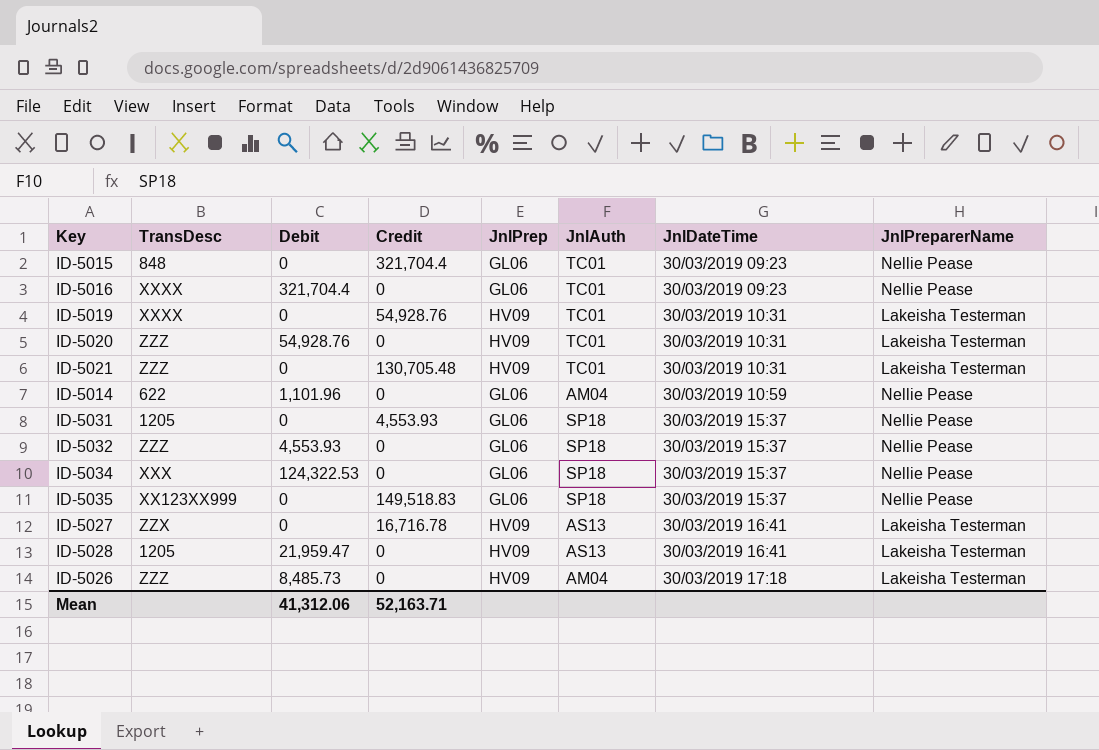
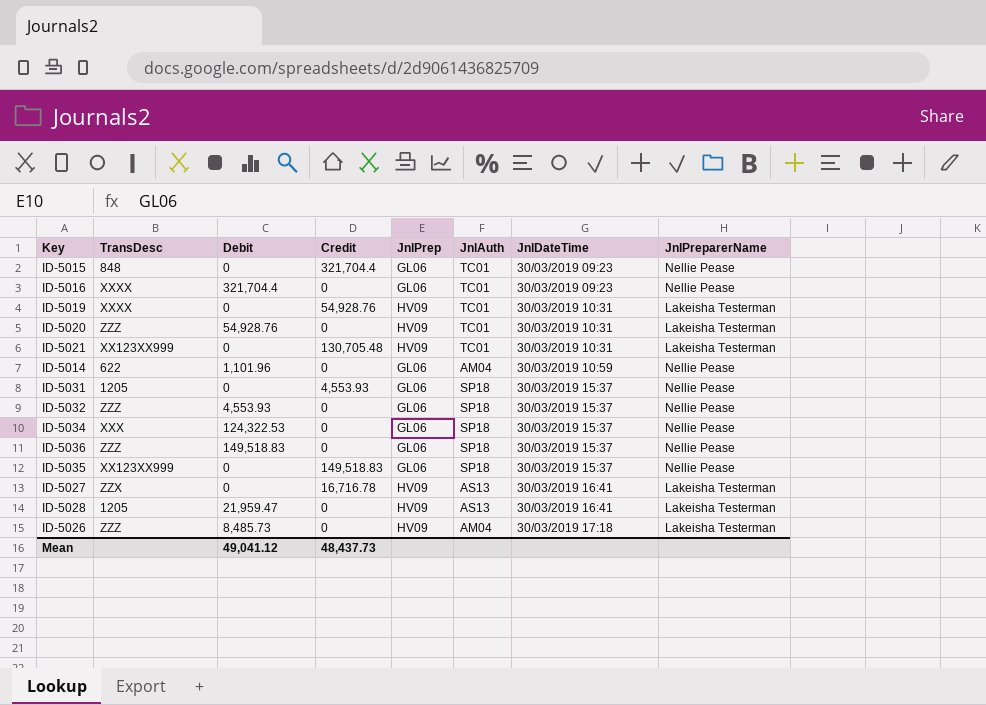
ID-5021 | TransDesc: ZZZ -> XX123XX999
row ID-5036: none -> ZZZ | 149,518.83 | 0 | GL06 | SP18 | 30/03/2019 15:37 | Nellie Pease
Mean | Debit: 41,312.06 -> 49,041.12
Mean | Credit: 52,163.71 -> 48,437.73

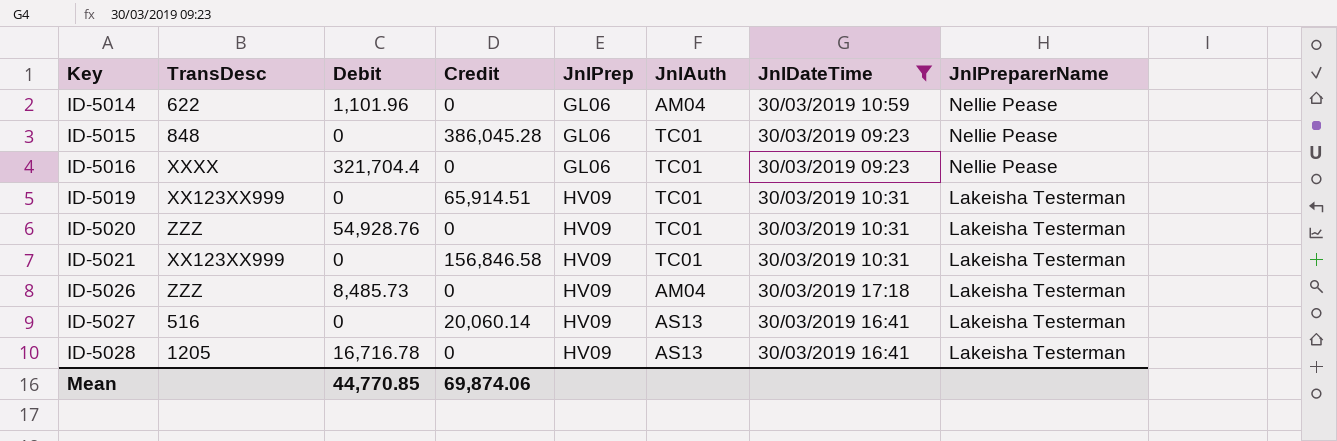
filter: none -> JnlDateTime != 30/03/2019 15:37
row order: JnlDateTime ascending -> Key ascending
ID-5015 | Credit: 321,704.4 -> 386,045.28
ID-5019 | TransDesc: XXXX -> XX123XX999
ID-5019 | Credit: 54,928.76 -> 65,914.51
ID-5021 | Credit: 130,705.48 -> 156,846.58
ID-5027 | TransDesc: ZZX -> 516
ID-5027 | Credit: 16,716.78 -> 20,060.14
ID-5028 | Debit: 21,959.47 -> 16,716.78
Mean | Debit: 49,041.12 -> 44,770.85
Mean | Credit: 48,437.73 -> 69,874.06

